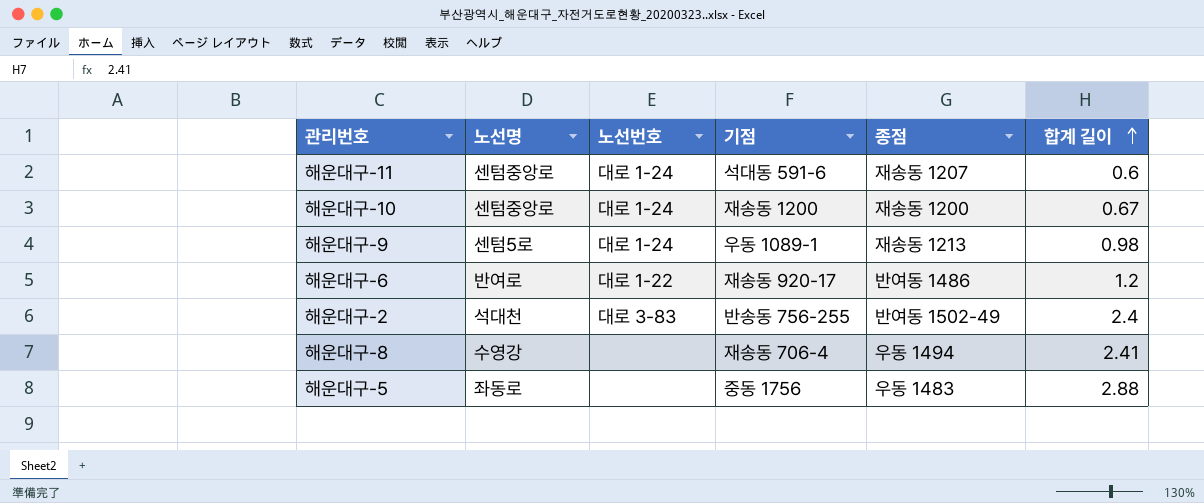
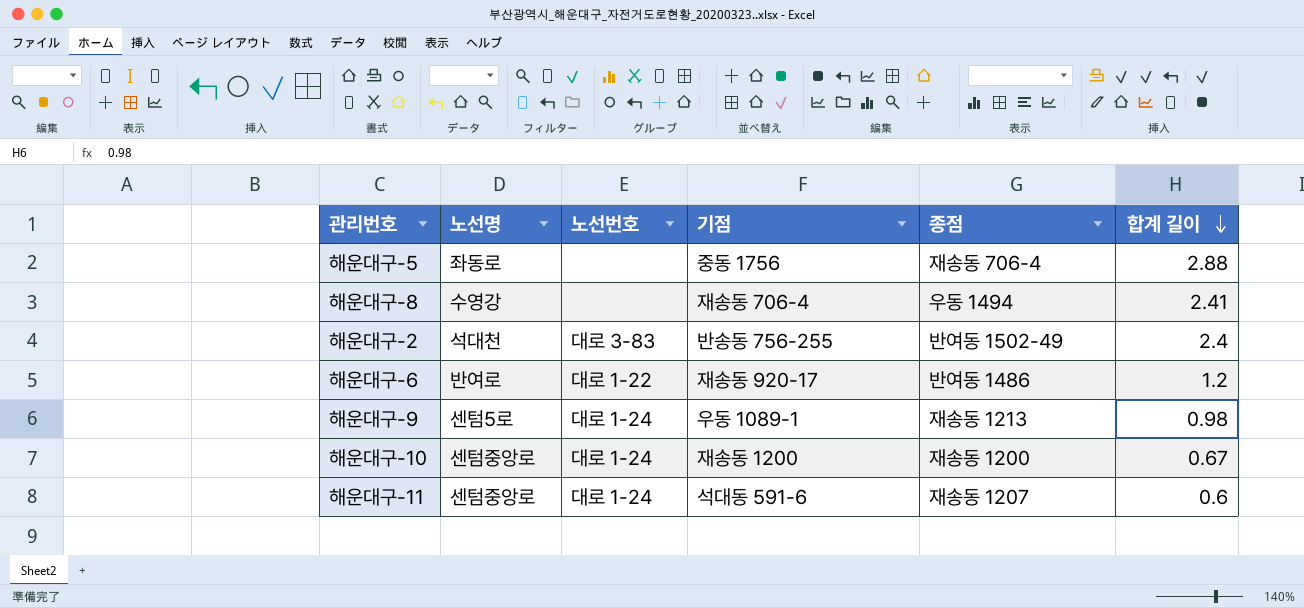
row order: 합계 길이 ascending -> 합계 길이 descending
해운대구-5 | 종점: 우동 1483 -> 재송동 706-4

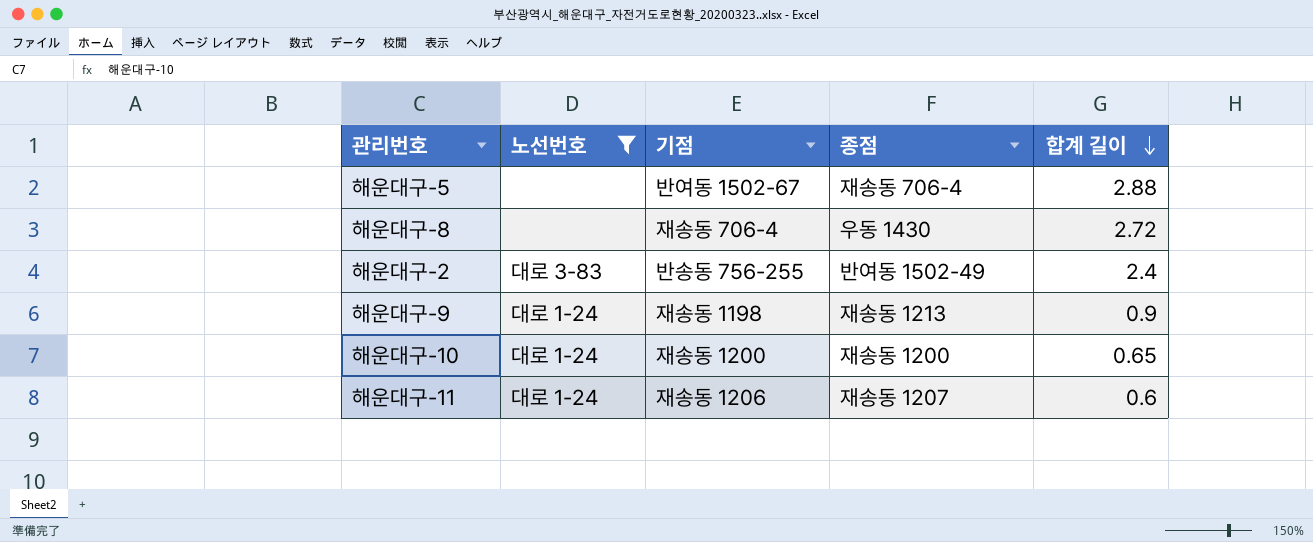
filter: none -> 노선번호 != 대로 1-22
column 노선명 | position: 2 -> none
해운대구-5 | 기점: 중동 1756 -> 반여동 1502-67
해운대구-8 | 종점: 우동 1494 -> 우동 1430
해운대구-8 | 합계 길이: 2.41 -> 2.72
해운대구-9 | 기점: 우동 1089-1 -> 재송동 1198
해운대구-9 | 합계 길이: 0.98 -> 0.9
해운대구-10 | 합계 길이: 0.67 -> 0.65
해운대구-11 | 기점: 석대동 591-6 -> 재송동 1206

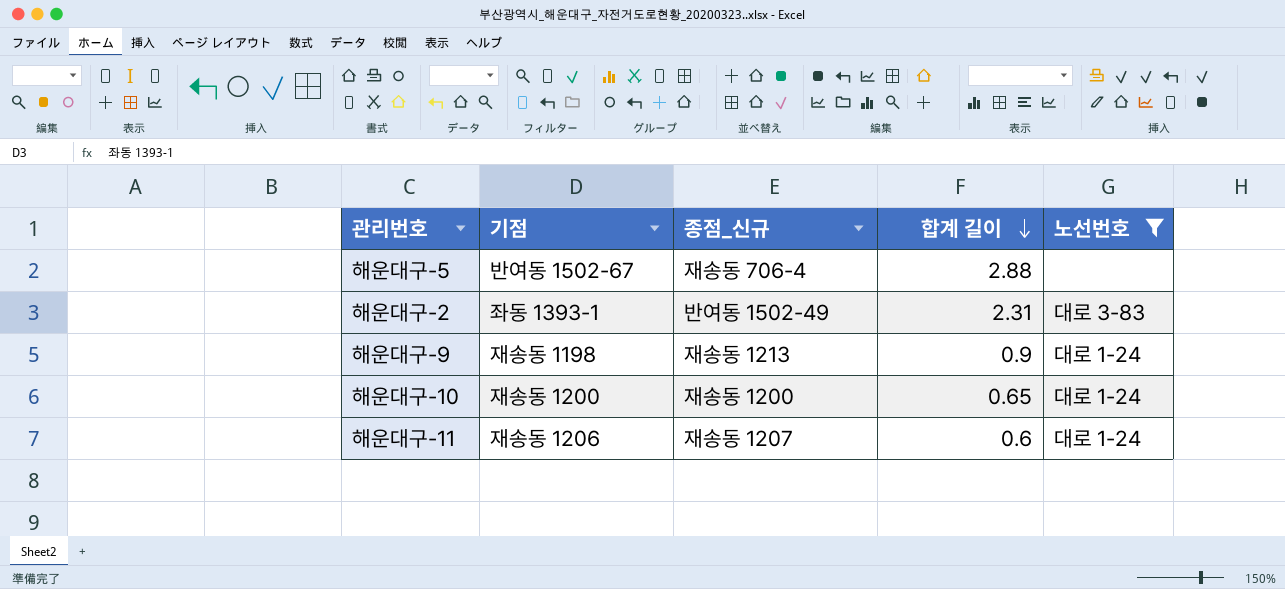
column name: 종점 -> 종점_신규
column 노선번호 | position: 2 -> 5
row 해운대구-8: none | 재송동 706-4 | 우동 1430 | 2.72 -> none
해운대구-2 | 기점: 반송동 756-255 -> 좌동 1393-1
해운대구-2 | 합계 길이: 2.4 -> 2.31

